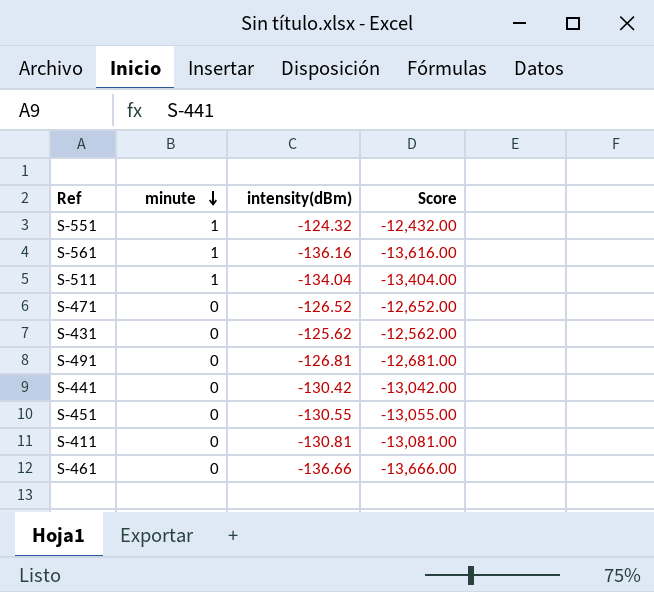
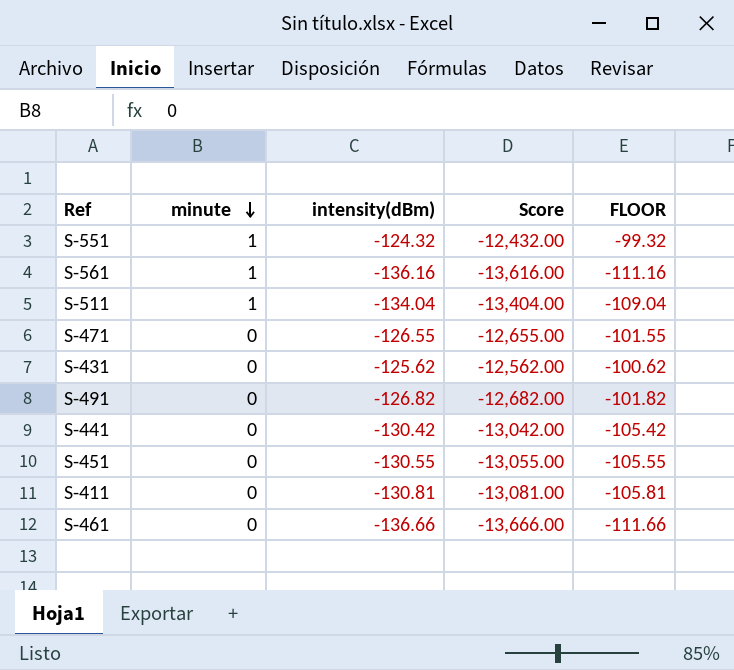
column FLOOR | formula: none -> [intensity(dBm)] + 25
S-471 | intensity(dBm): -126.52 -> -126.55
S-471 | Score: -12,652.00 -> -12,655.00
S-491 | intensity(dBm): -126.81 -> -126.82
S-491 | Score: -12,681.00 -> -12,682.00

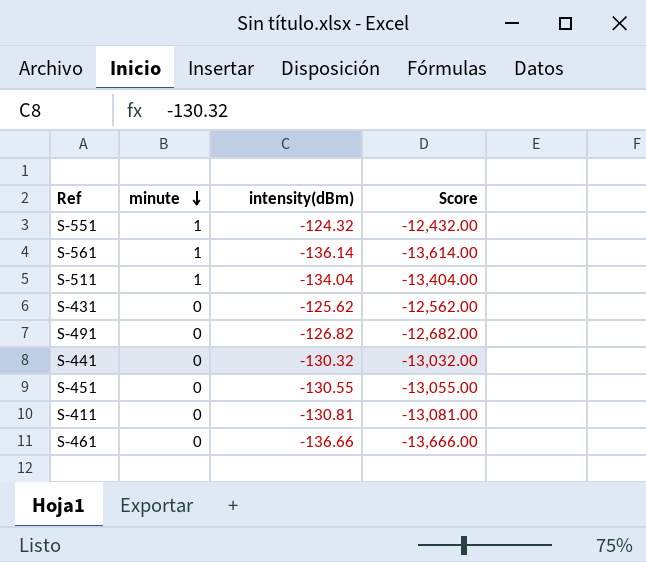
column FLOOR | formula: [intensity(dBm)] + 25 -> none
row S-471: 0 | -126.55 | -12,655.00 | -101.55 -> none
S-561 | intensity(dBm): -136.16 -> -136.14
S-561 | Score: -13,616.00 -> -13,614.00
S-441 | intensity(dBm): -130.42 -> -130.32
S-441 | Score: -13,042.00 -> -13,032.00

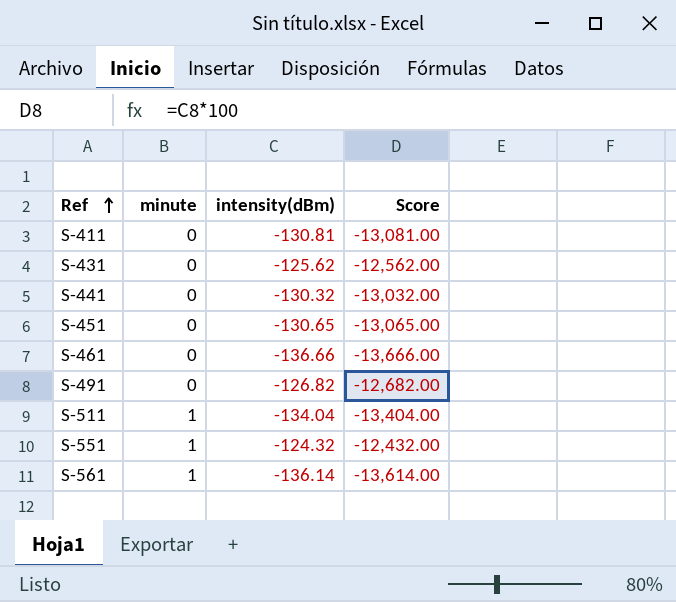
row order: minute descending -> Ref ascending
S-451 | intensity(dBm): -130.55 -> -130.65
S-451 | Score: -13,055.00 -> -13,065.00

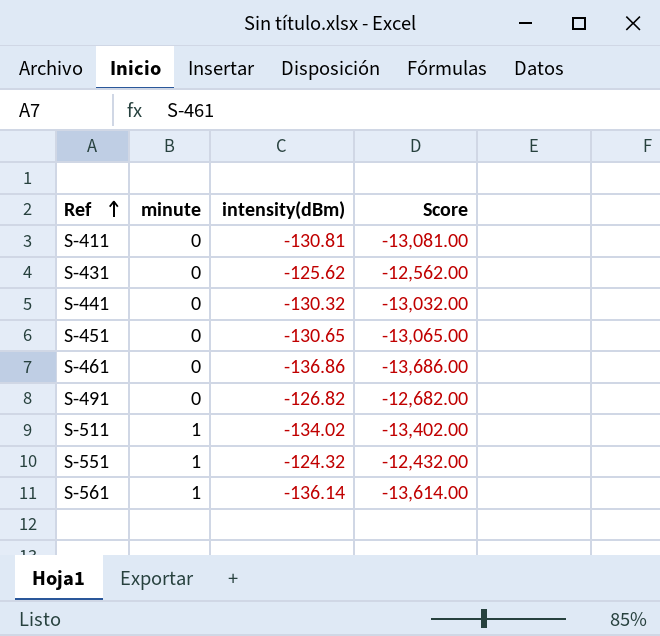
S-461 | intensity(dBm): -136.66 -> -136.86
S-461 | Score: -13,666.00 -> -13,686.00
S-511 | intensity(dBm): -134.04 -> -134.02
S-511 | Score: -13,404.00 -> -13,402.00

